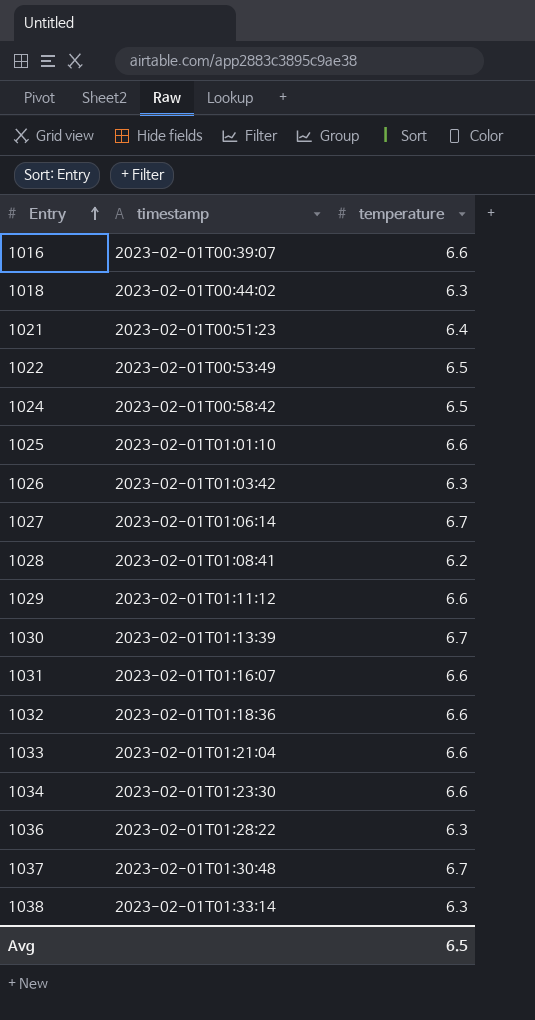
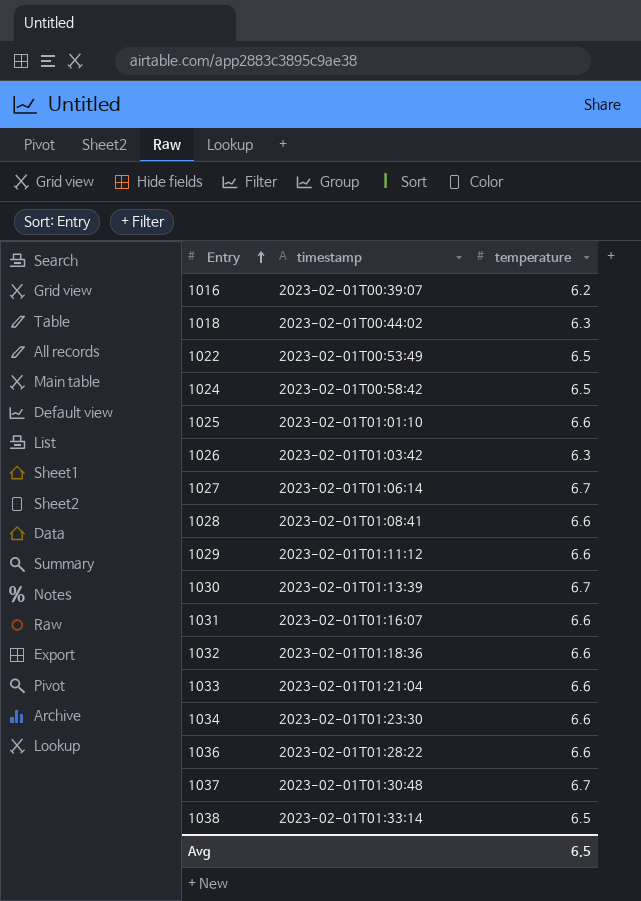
row 1021: 2023-02-01T00:51:23 | 6.4 -> none
1016 | temperature: 6.6 -> 6.2
1028 | temperature: 6.2 -> 6.6
1036 | temperature: 6.3 -> 6.6
1038 | temperature: 6.3 -> 6.5

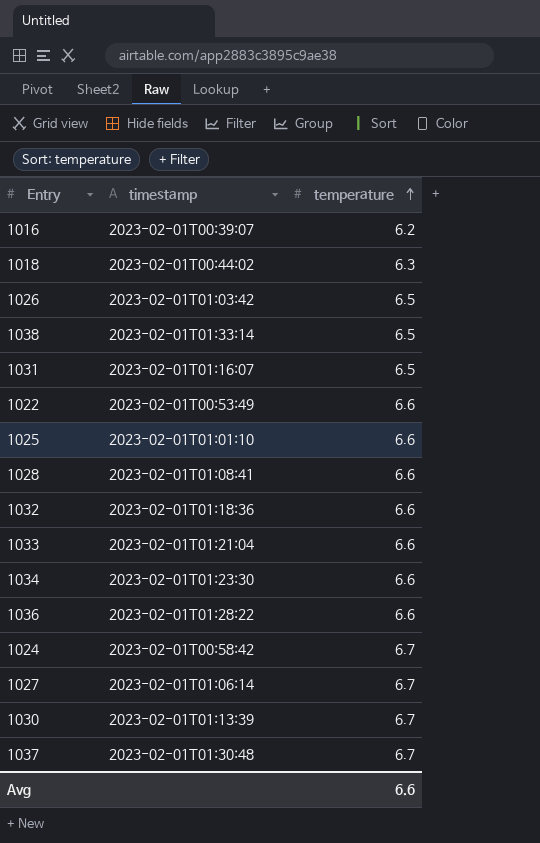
row order: Entry ascending -> temperature ascending
row 1029: 2023-02-01T01:11:12 | 6.6 -> none
1026 | temperature: 6.3 -> 6.5
1031 | temperature: 6.6 -> 6.5
1022 | temperature: 6.5 -> 6.6
1024 | temperature: 6.5 -> 6.7
Avg | temperature: 6.5 -> 6.6

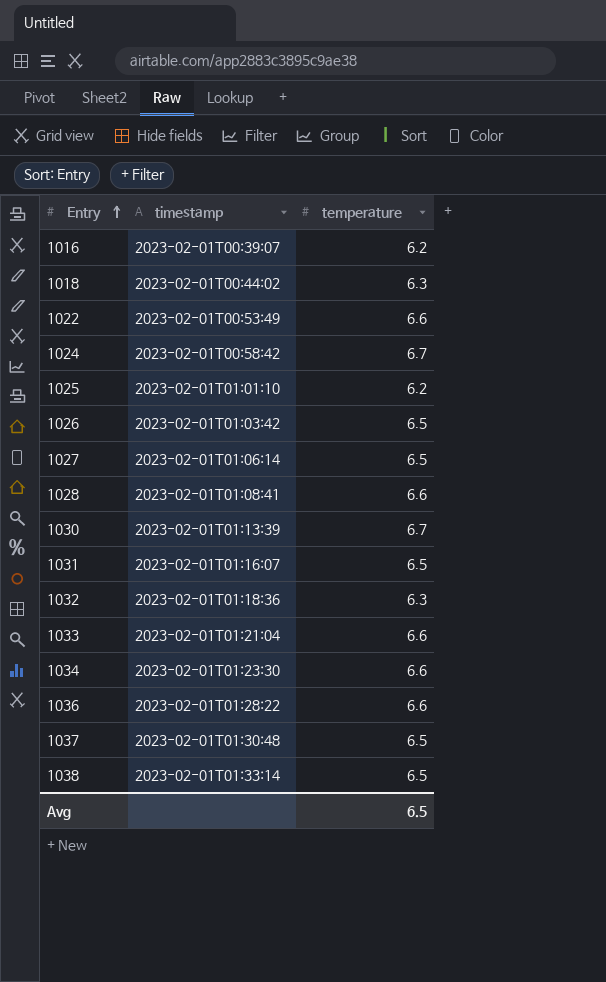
row order: temperature ascending -> Entry ascending
1025 | temperature: 6.6 -> 6.2
1027 | temperature: 6.7 -> 6.5
1032 | temperature: 6.6 -> 6.3
1037 | temperature: 6.7 -> 6.5
Avg | temperature: 6.6 -> 6.5

